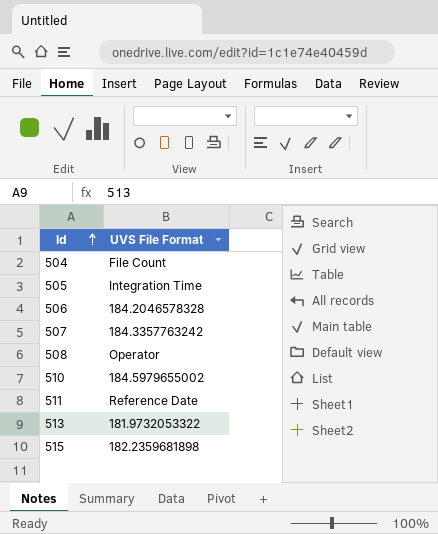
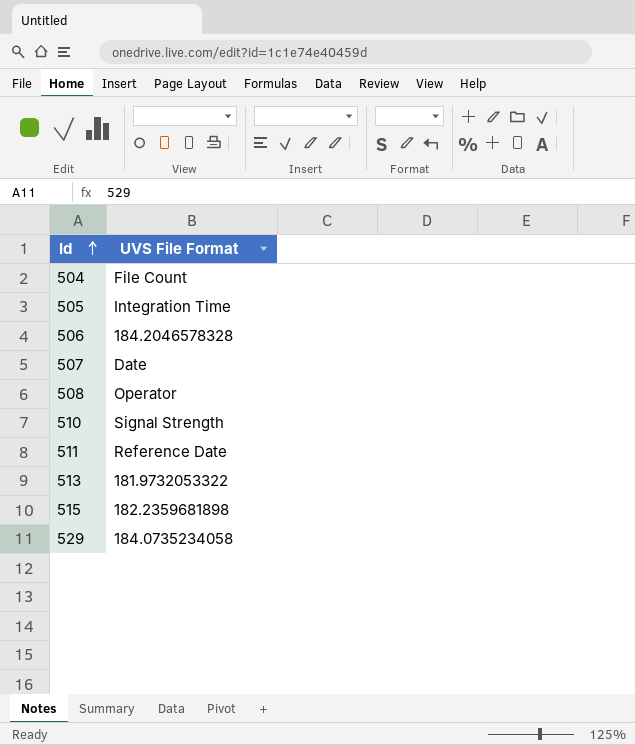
507 | UVS File Format: 184.3357763242 -> Date
510 | UVS File Format: 184.5979655002 -> Signal Strength
row 529: none -> 184.0735234058

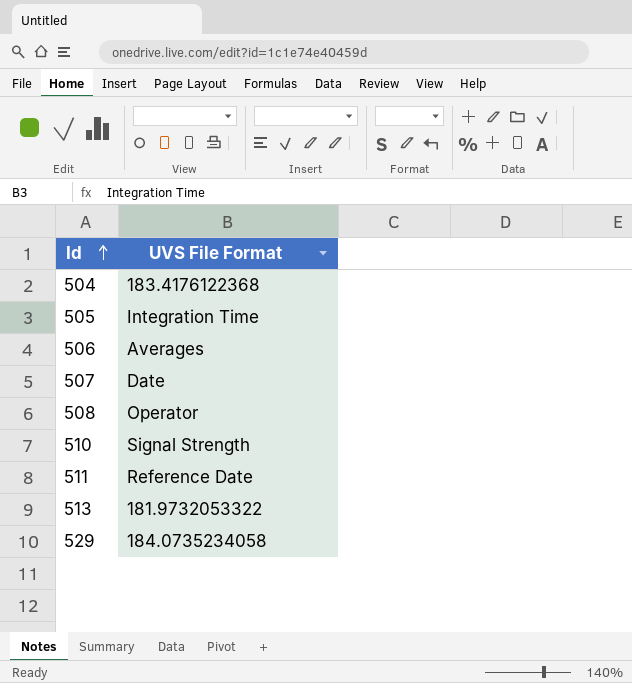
row 515: 182.2359681898 -> none
504 | UVS File Format: File Count -> 183.4176122368
506 | UVS File Format: 184.2046578328 -> Averages

